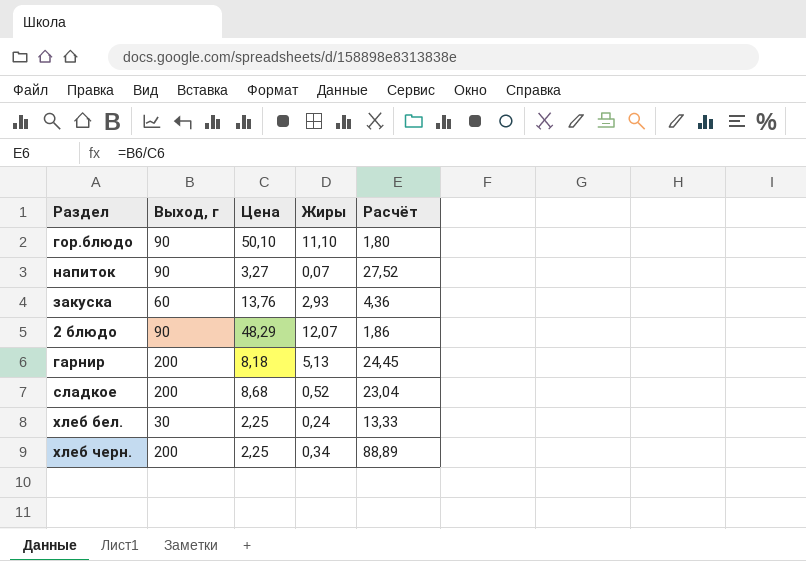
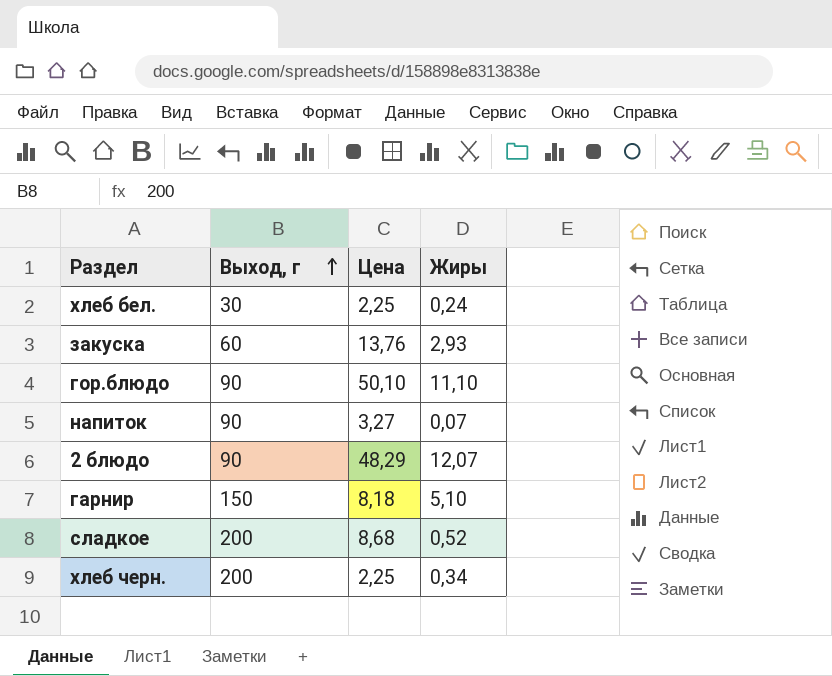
row order: none -> Выход, г ascending
column Расчёт | formula: [Выход, г] / [Цена] -> none
гарнир | Выход, г: 200 -> 150
гарнир | Жиры: 5,13 -> 5,10

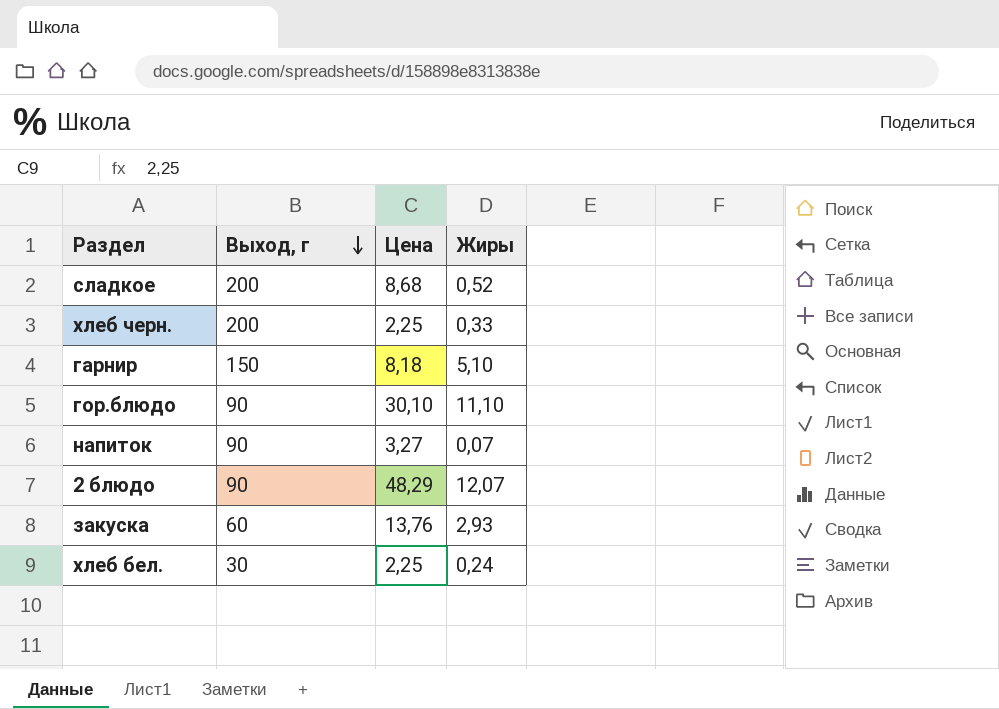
row order: Выход, г ascending -> Выход, г descending
хлеб черн. | Жиры: 0,34 -> 0,33
гор.блюдо | Цена: 50,10 -> 30,10

